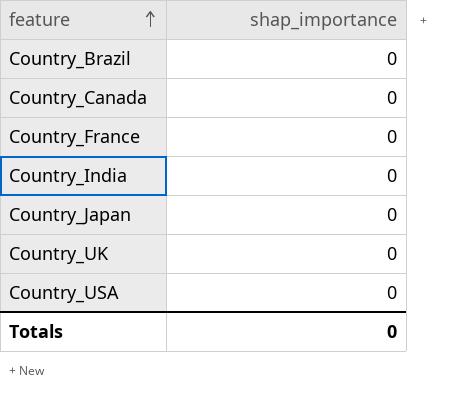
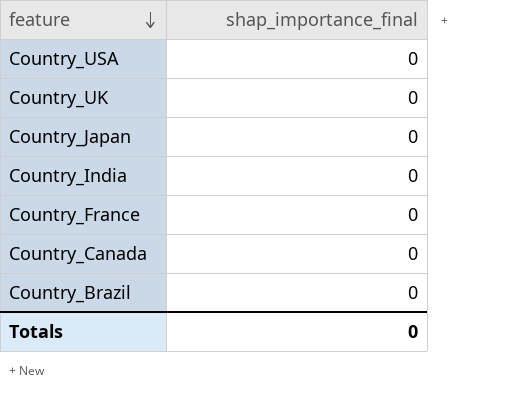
row order: feature ascending -> feature descending
column name: shap_importance -> shap_importance_final

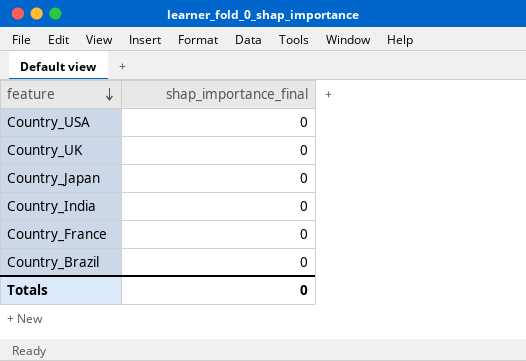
row Country_Canada: 0 -> none

